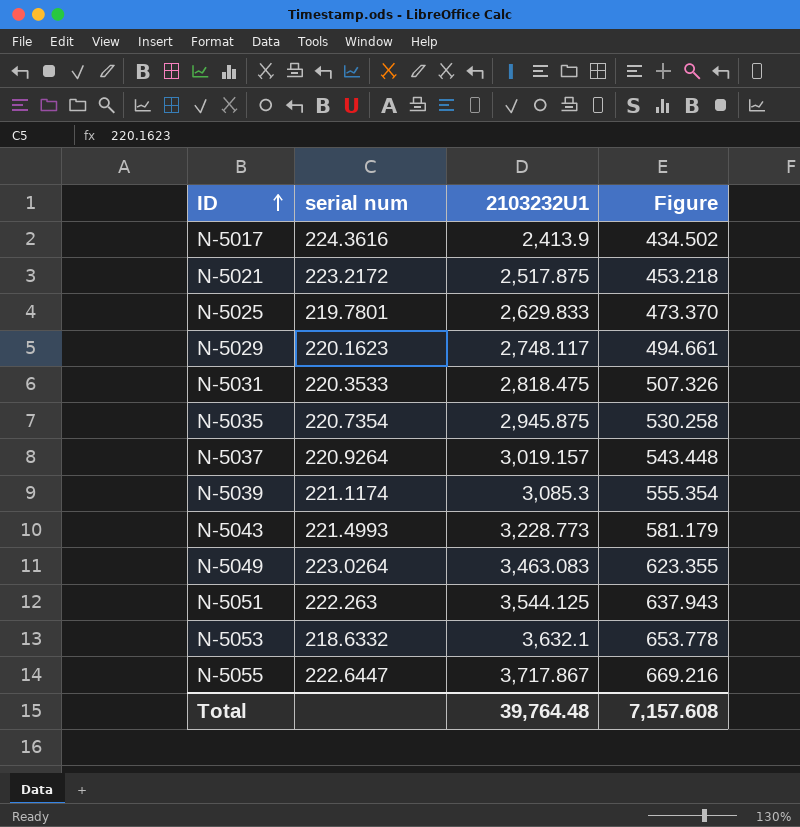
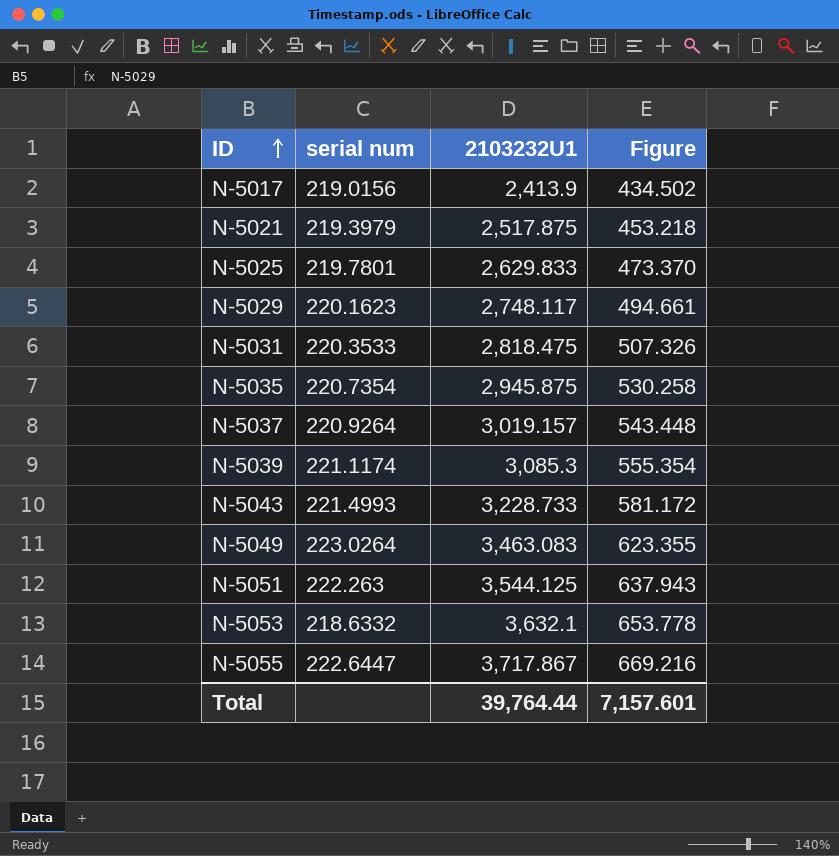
N-5017 | serial num: 224.3616 -> 219.0156
N-5021 | serial num: 223.2172 -> 219.3979
N-5043 | 2103232U1: 3,228.773 -> 3,228.733
N-5043 | Figure: 581.179 -> 581.172
Total | 2103232U1: 39,764.48 -> 39,764.44
Total | Figure: 7,157.608 -> 7,157.601

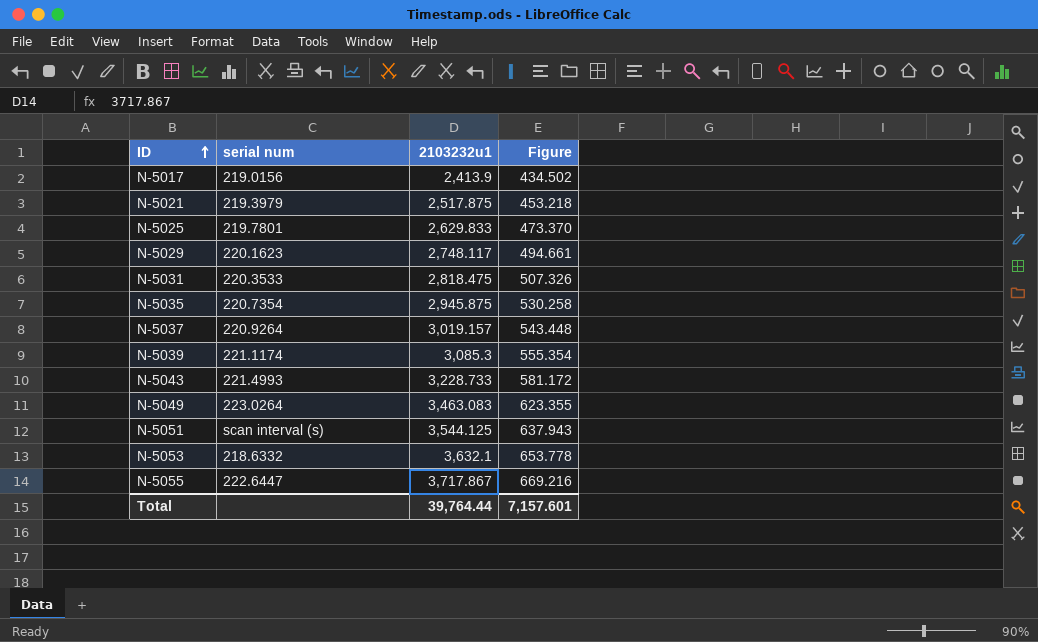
column name: 2103232U1 -> 2103232u1
N-5051 | serial num: 222.263 -> scan interval (s)

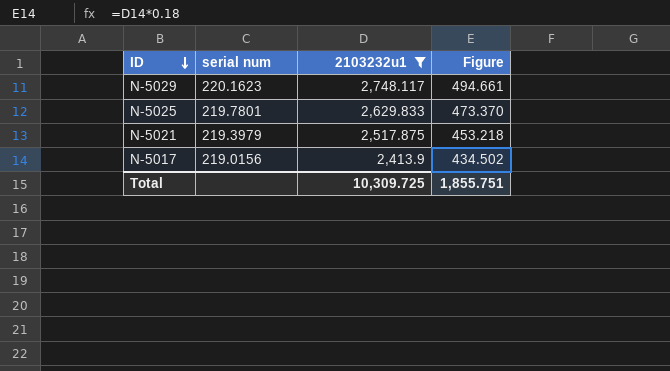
filter: none -> 2103232u1 <= 2,748.117
row order: ID ascending -> ID descending
Total | 2103232u1: 39,764.44 -> 10,309.725
Total | Figure: 7,157.601 -> 1,855.751

